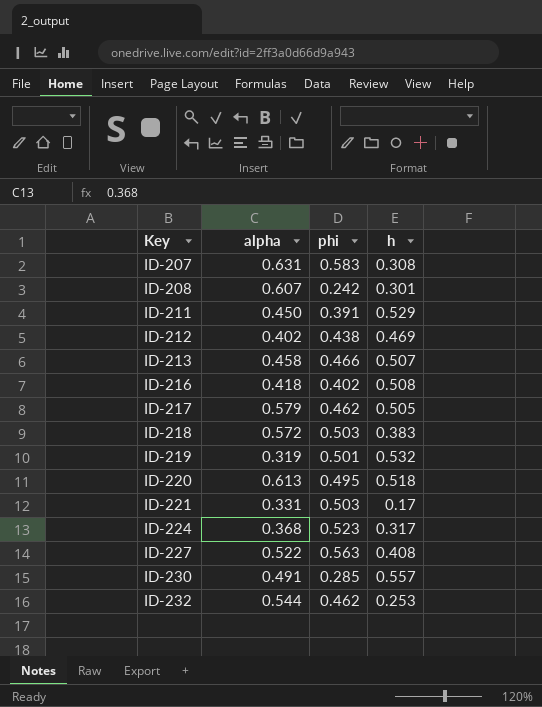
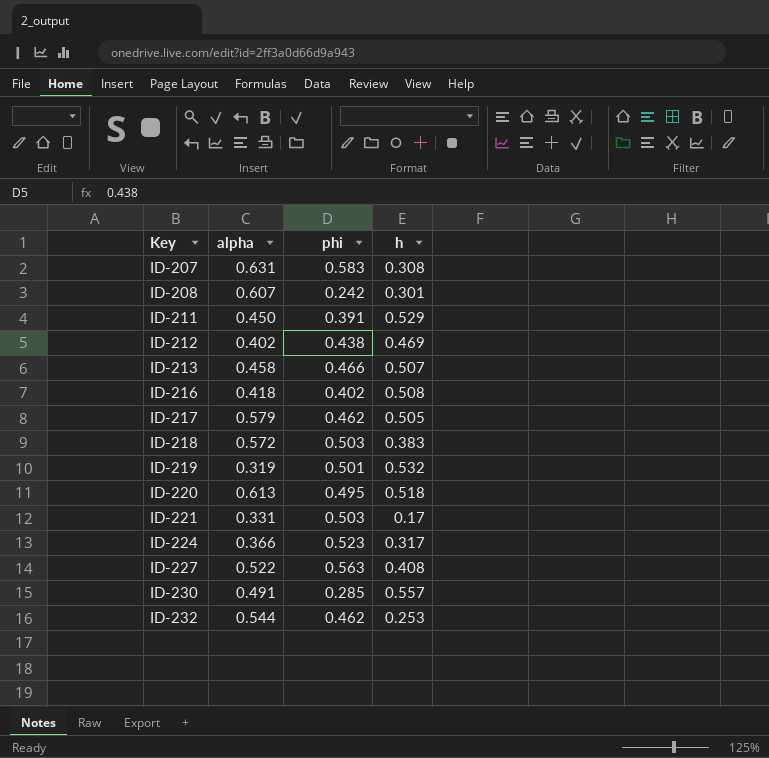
ID-224 | alpha: 0.368 -> 0.366

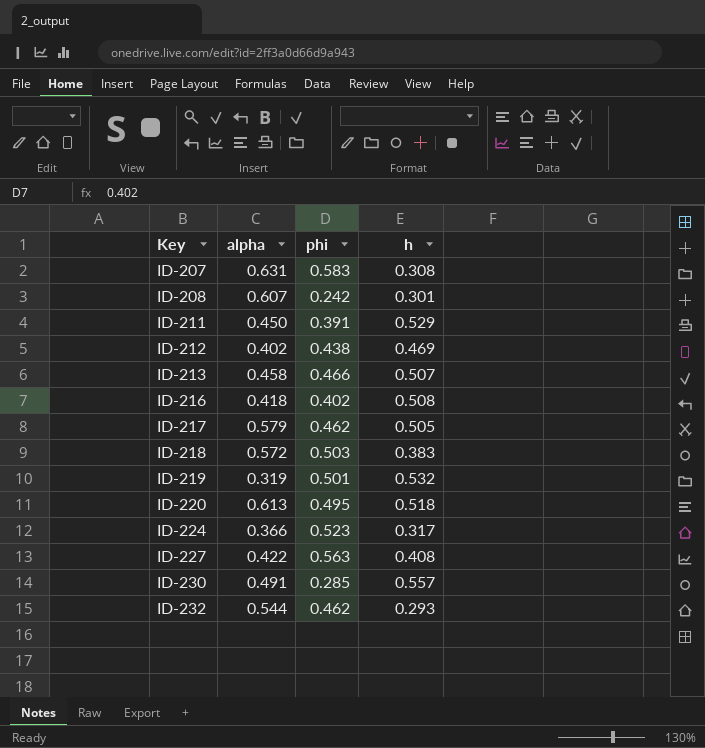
row ID-221: 0.331 | 0.503 | 0.17 -> none
ID-227 | alpha: 0.522 -> 0.422
ID-232 | h: 0.253 -> 0.293

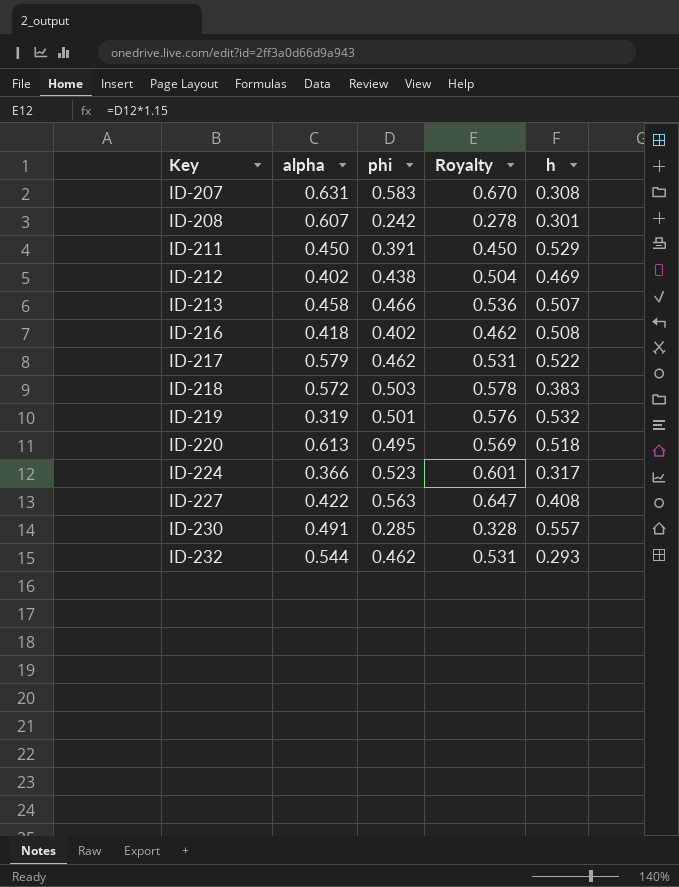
column Royalty | formula: none -> [phi] * 1.15
ID-217 | h: 0.505 -> 0.522

